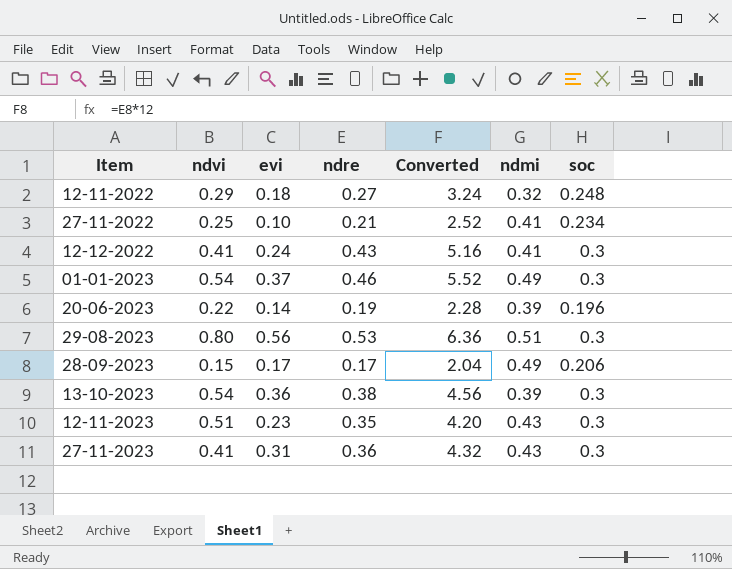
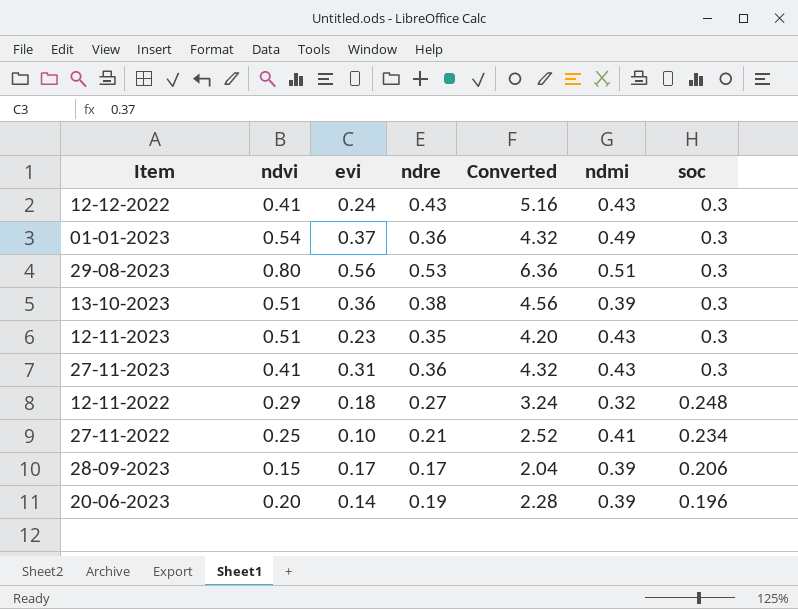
row order: Item ascending -> soc descending
12-12-2022 | ndmi: 0.41 -> 0.43
01-01-2023 | ndre: 0.46 -> 0.36
01-01-2023 | Converted: 5.52 -> 4.32
13-10-2023 | ndvi: 0.54 -> 0.51
28-09-2023 | ndmi: 0.49 -> 0.39
20-06-2023 | ndvi: 0.22 -> 0.20

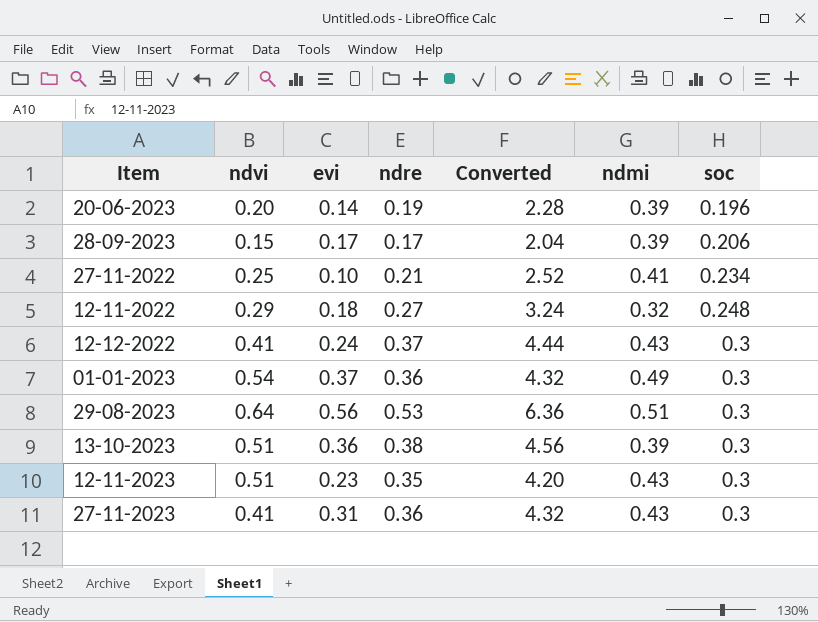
row order: soc descending -> soc ascending
12-12-2022 | ndre: 0.43 -> 0.37
12-12-2022 | Converted: 5.16 -> 4.44
29-08-2023 | ndvi: 0.80 -> 0.64

